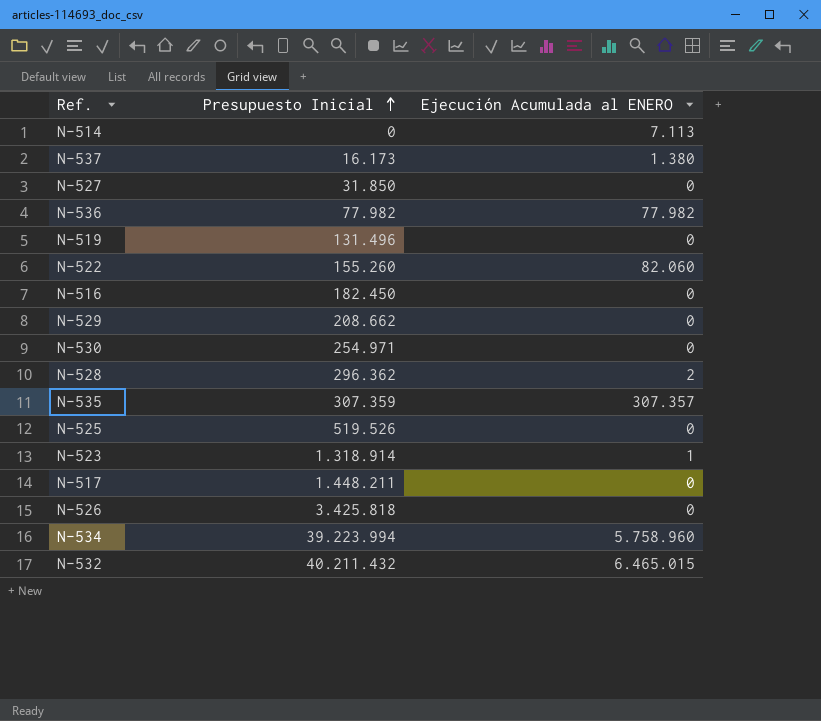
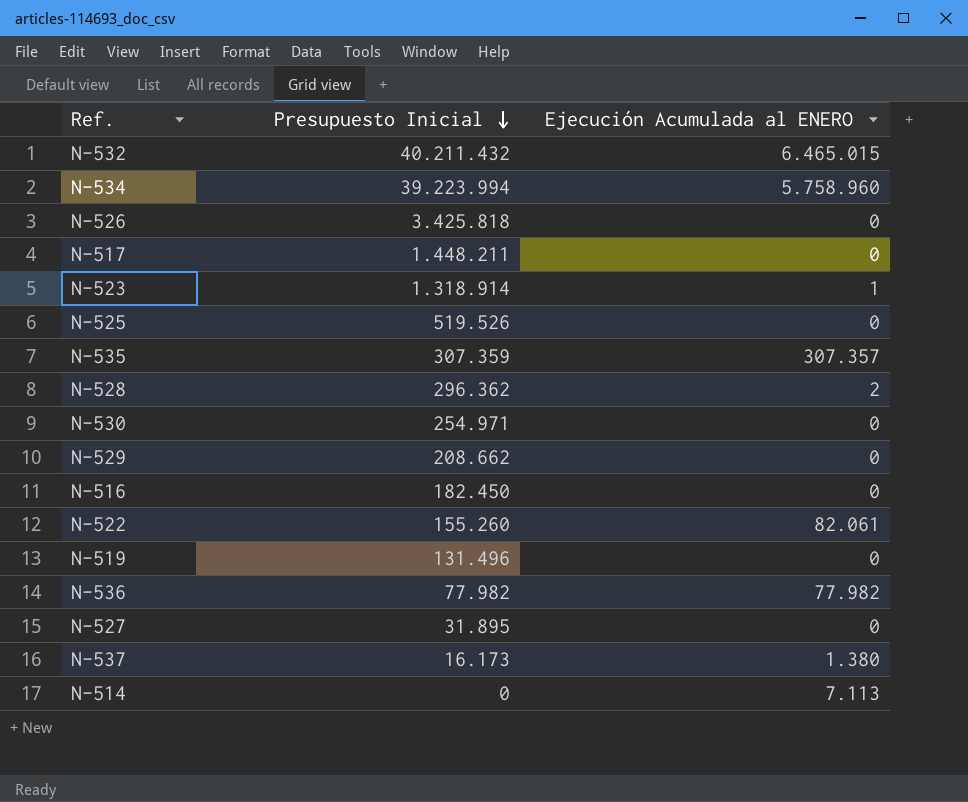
row order: Presupuesto Inicial ascending -> Presupuesto Inicial descending
N-522 | Ejecución Acumulada al ENERO: 82.060 -> 82.061
N-527 | Presupuesto Inicial: 31.850 -> 31.895

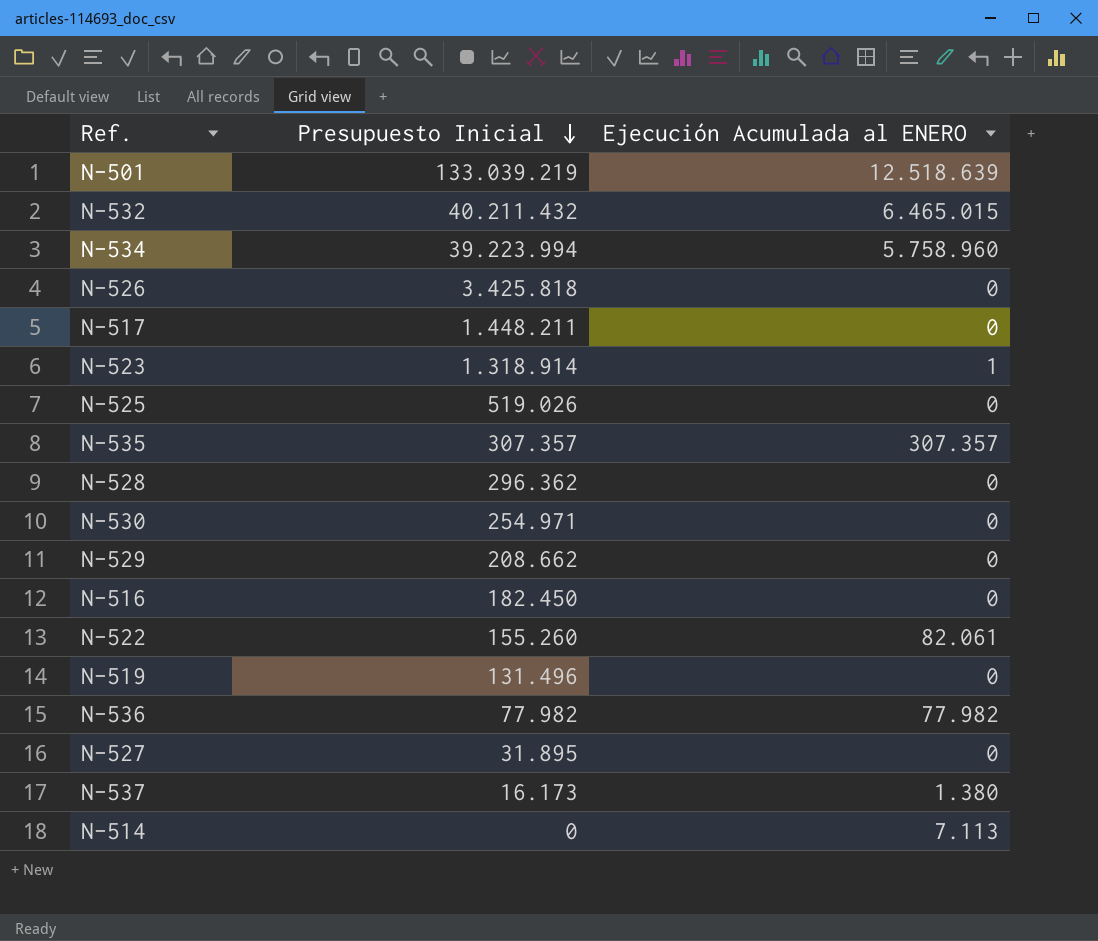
row N-501: none -> 133.039.219 | 12.518.639
N-525 | Presupuesto Inicial: 519.526 -> 519.026
N-535 | Presupuesto Inicial: 307.359 -> 307.357
N-528 | Ejecución Acumulada al ENERO: 2 -> 0

